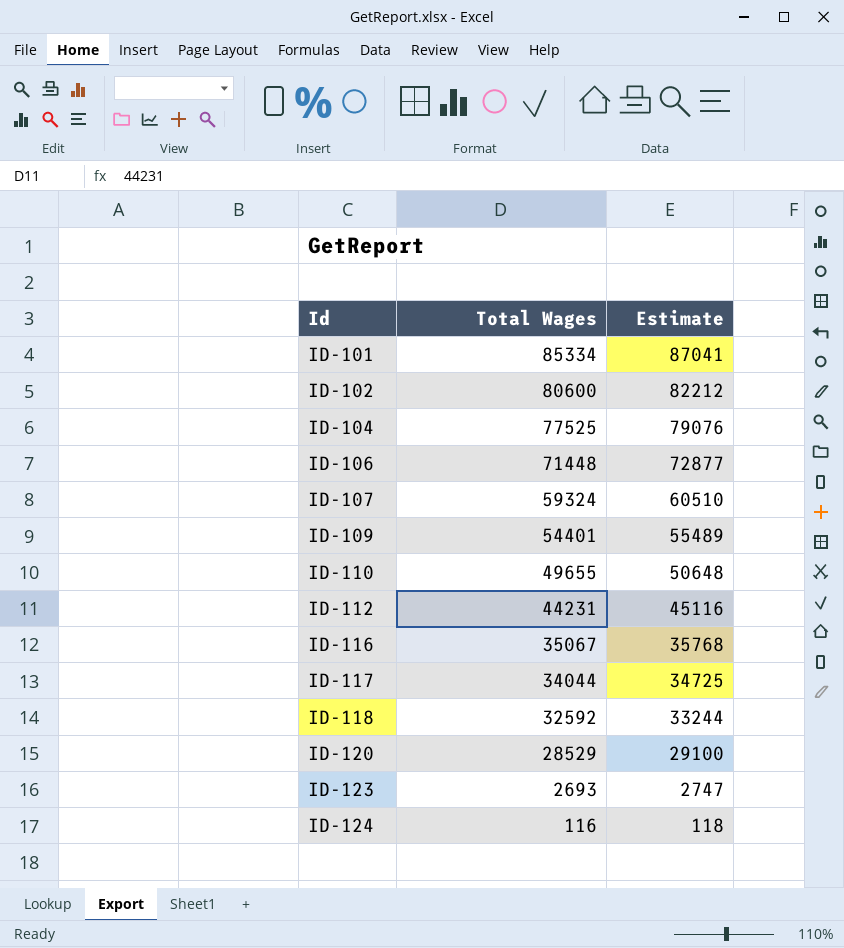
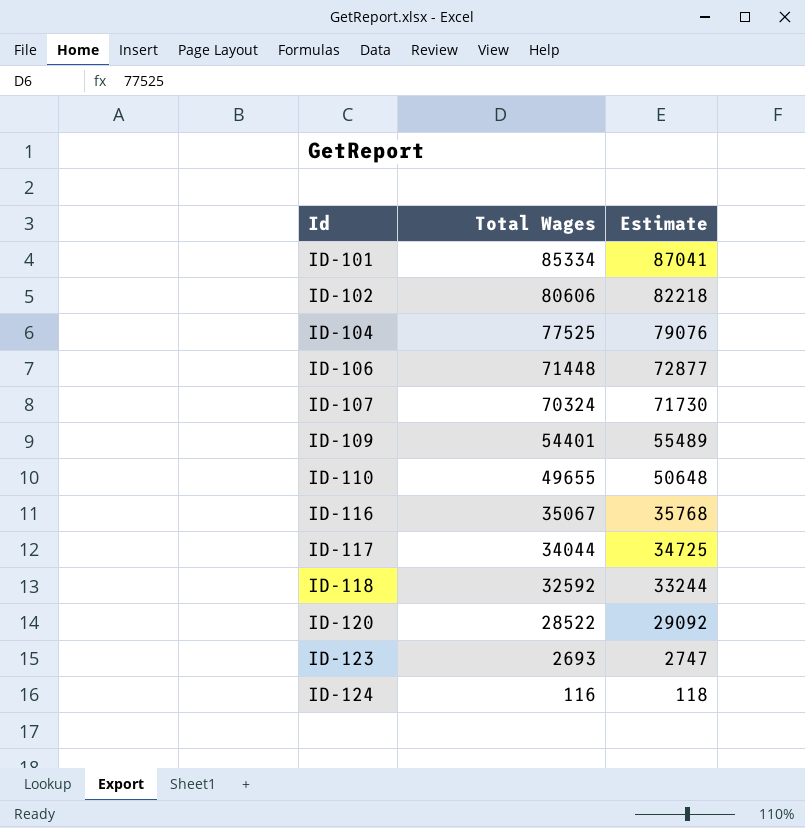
row ID-112: 44231 | 45116 -> none
ID-102 | Total Wages: 80600 -> 80606
ID-102 | Estimate: 82212 -> 82218
ID-107 | Total Wages: 59324 -> 70324
ID-107 | Estimate: 60510 -> 71730
ID-120 | Total Wages: 28529 -> 28522
ID-120 | Estimate: 29100 -> 29092

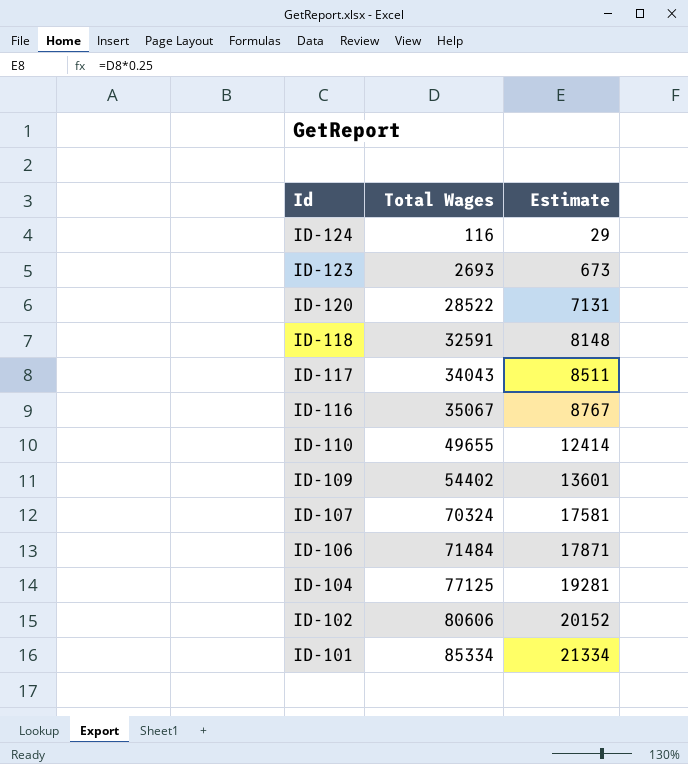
row order: Id ascending -> Id descending
column Estimate | formula: [Total Wages] * 1.02 -> [Total Wages] * 0.25
ID-118 | Total Wages: 32592 -> 32591
ID-117 | Total Wages: 34044 -> 34043
ID-109 | Total Wages: 54401 -> 54402
ID-106 | Total Wages: 71448 -> 71484
ID-104 | Total Wages: 77525 -> 77125

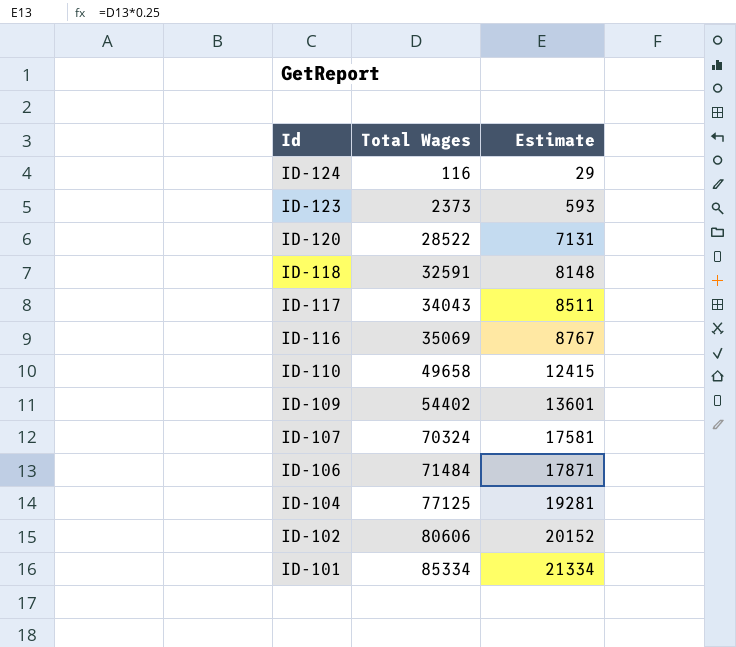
ID-123 | Total Wages: 2693 -> 2373
ID-123 | Estimate: 673 -> 593
ID-116 | Total Wages: 35067 -> 35069
ID-110 | Total Wages: 49655 -> 49658
ID-110 | Estimate: 12414 -> 12415

